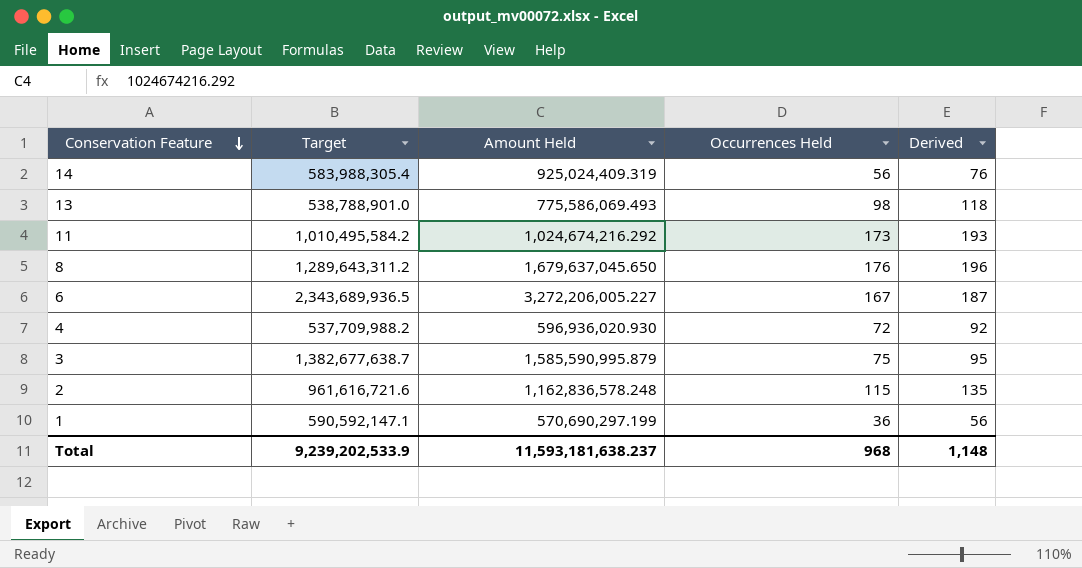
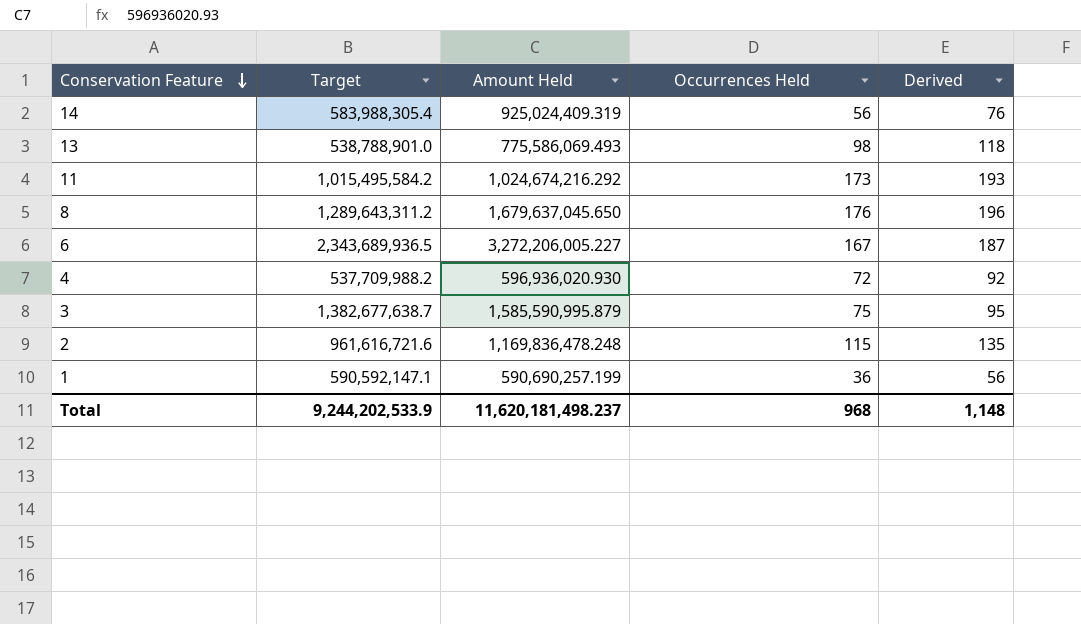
11 | Target: 1,010,495,584.2 -> 1,015,495,584.2
2 | Amount Held: 1,162,836,578.248 -> 1,169,836,478.248
1 | Amount Held: 570,690,297.199 -> 590,690,257.199
Total | Target: 9,239,202,533.9 -> 9,244,202,533.9
Total | Amount Held: 11,593,181,638.237 -> 11,620,181,498.237

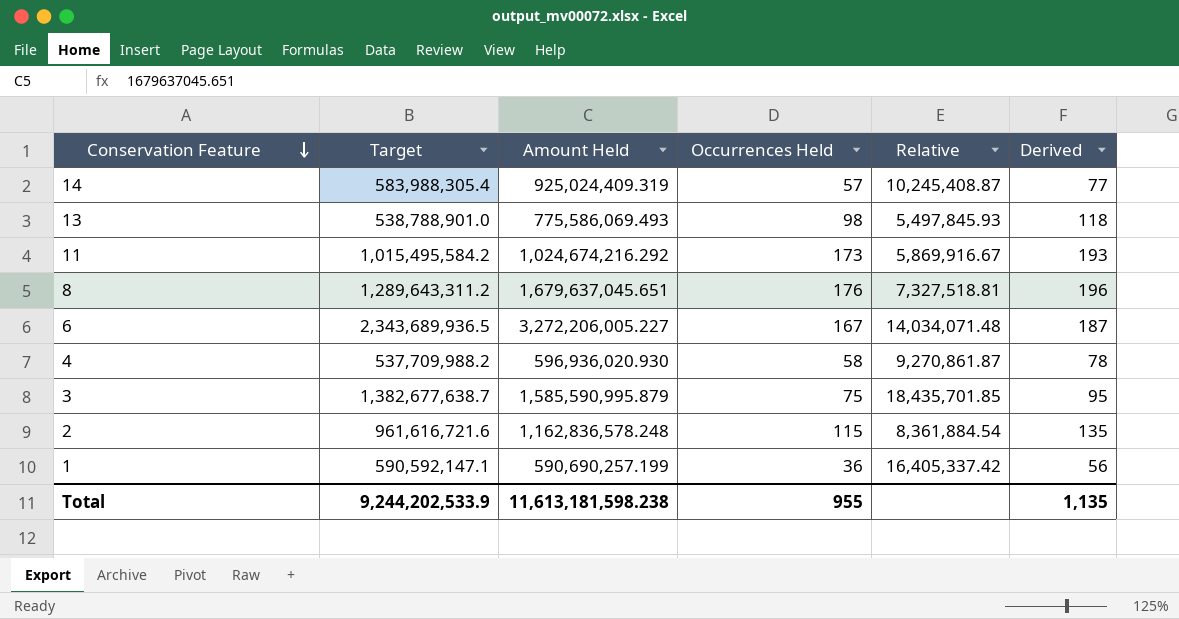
column Relative | formula: none -> [Target] / [Occurrences Held]
14 | Occurrences Held: 56 -> 57
14 | Derived: 76 -> 77
8 | Amount Held: 1,679,637,045.650 -> 1,679,637,045.651
4 | Occurrences Held: 72 -> 58
4 | Derived: 92 -> 78
2 | Amount Held: 1,169,836,478.248 -> 1,162,836,578.248
Total | Amount Held: 11,620,181,498.237 -> 11,613,181,598.238
Total | Occurrences Held: 968 -> 955
Total | Derived: 1,148 -> 1,135

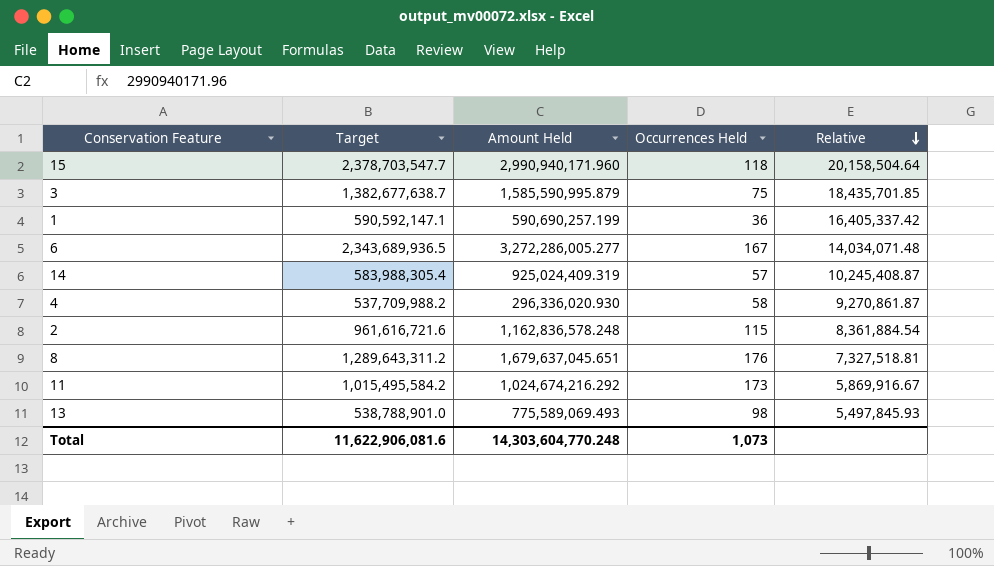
row order: Conservation Feature descending -> Relative descending
column Derived | formula: [Occurrences Held] + 20 -> none
row 15: none -> 2,378,703,547.7 | 2,990,940,171.960 | 118 | 20,158,504.64
6 | Amount Held: 3,272,206,005.227 -> 3,272,286,005.277
4 | Amount Held: 596,936,020.930 -> 296,336,020.930
13 | Amount Held: 775,586,069.493 -> 775,589,069.493
Total | Target: 9,244,202,533.9 -> 11,622,906,081.6
Total | Amount Held: 11,613,181,598.238 -> 14,303,604,770.248
Total | Occurrences Held: 955 -> 1,073

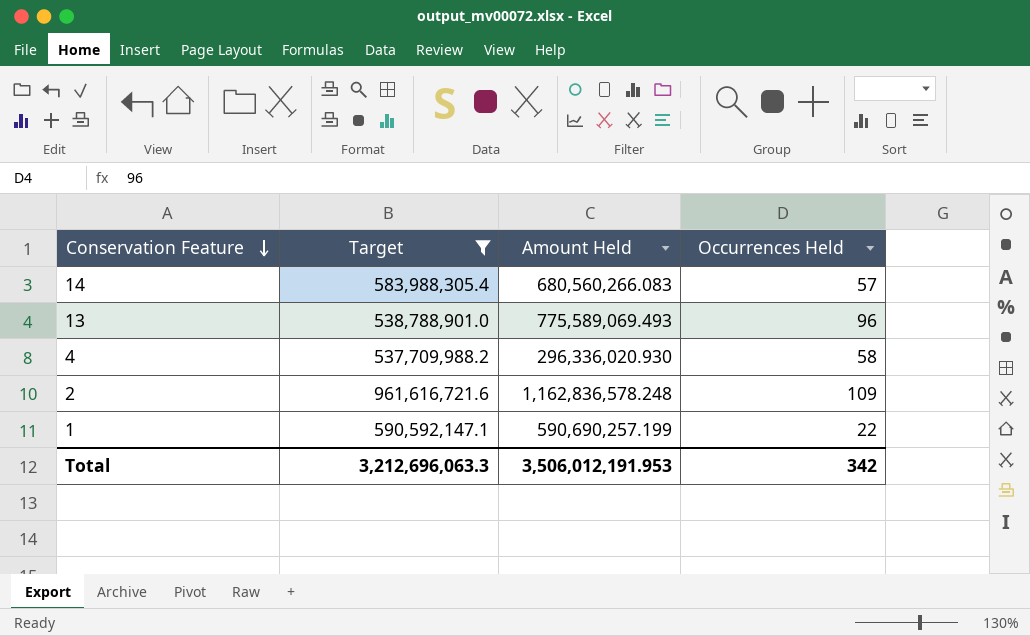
filter: none -> Target <= 961,616,721.6
row order: Relative descending -> Conservation Feature descending
column Relative | formula: [Target] / [Occurrences Held] -> none
14 | Amount Held: 925,024,409.319 -> 680,560,266.083
13 | Occurrences Held: 98 -> 96
2 | Occurrences Held: 115 -> 109
1 | Occurrences Held: 36 -> 22
Total | Target: 11,622,906,081.6 -> 3,212,696,063.3
Total | Amount Held: 14,303,604,770.248 -> 3,506,012,191.953
Total | Occurrences Held: 1,073 -> 342

